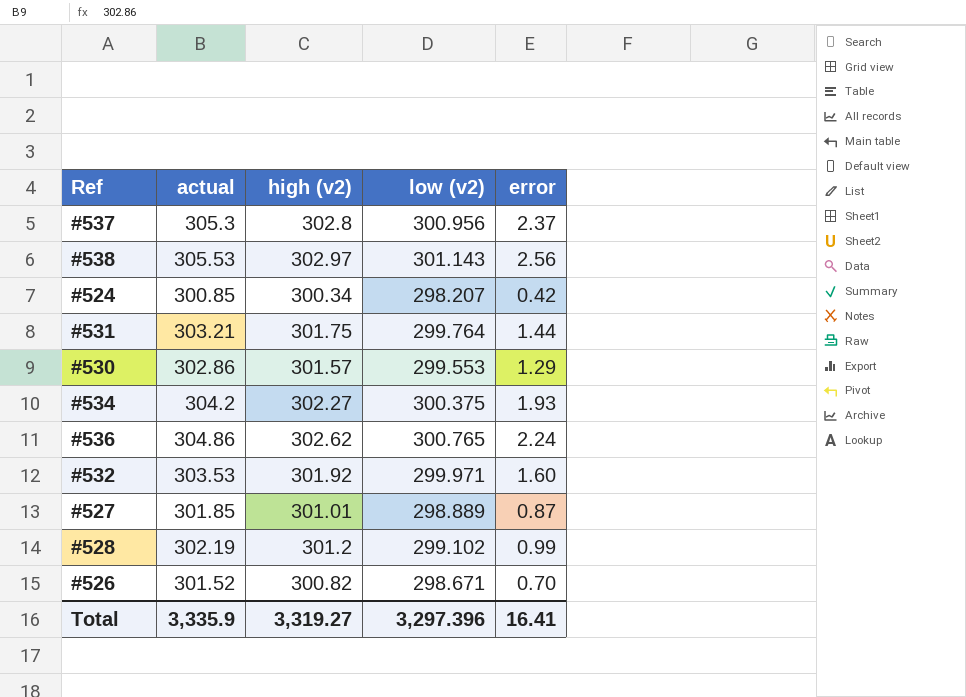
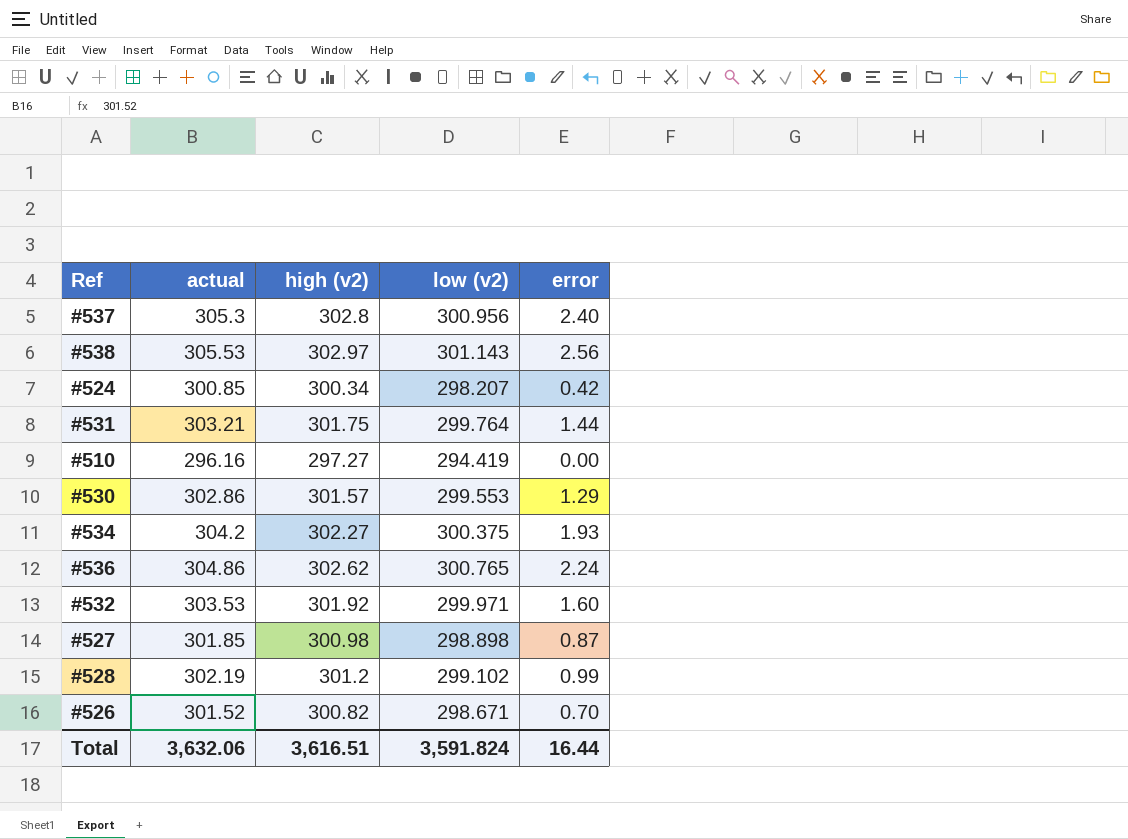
#537 | error: 2.37 -> 2.40
row #510: none -> 296.16 | 297.27 | 294.419 | 0.00
#527 | high (v2): 301.01 -> 300.98
#527 | low (v2): 298.889 -> 298.898
Total | actual: 3,335.9 -> 3,632.06
Total | high (v2): 3,319.27 -> 3,616.51
Total | low (v2): 3,297.396 -> 3,591.824
Total | error: 16.41 -> 16.44

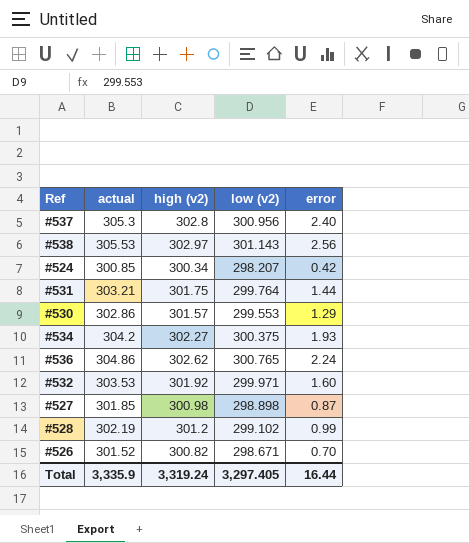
row #510: 296.16 | 297.27 | 294.419 | 0.00 -> none
Total | actual: 3,632.06 -> 3,335.9
Total | high (v2): 3,616.51 -> 3,319.24
Total | low (v2): 3,591.824 -> 3,297.405

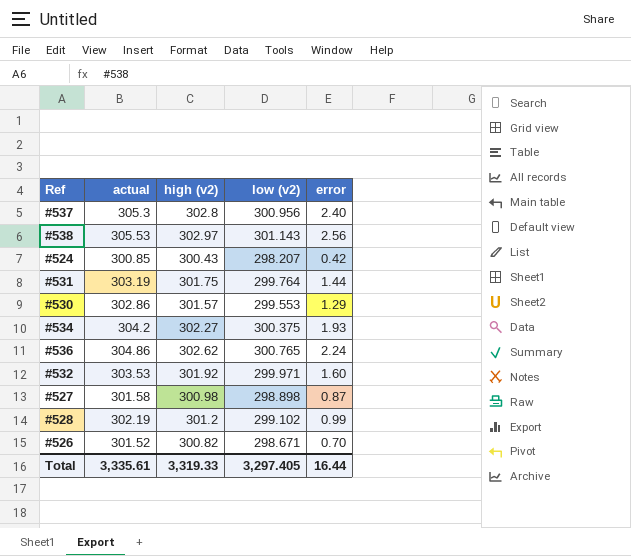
#524 | high (v2): 300.34 -> 300.43
#531 | actual: 303.21 -> 303.19
#527 | actual: 301.85 -> 301.58
Total | actual: 3,335.9 -> 3,335.61
Total | high (v2): 3,319.24 -> 3,319.33

